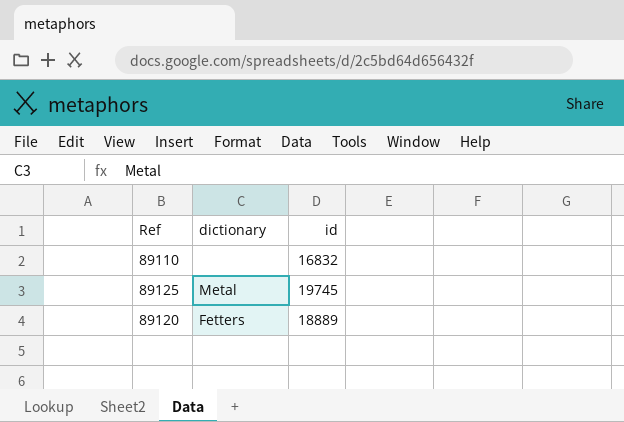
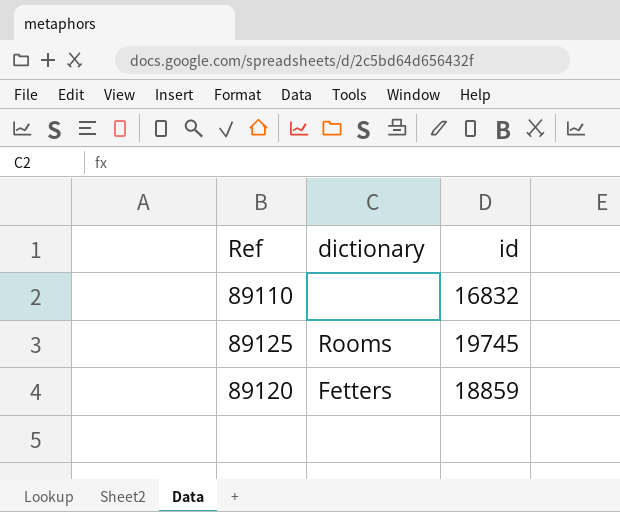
89125 | dictionary: Metal -> Rooms
89120 | id: 18889 -> 18859

